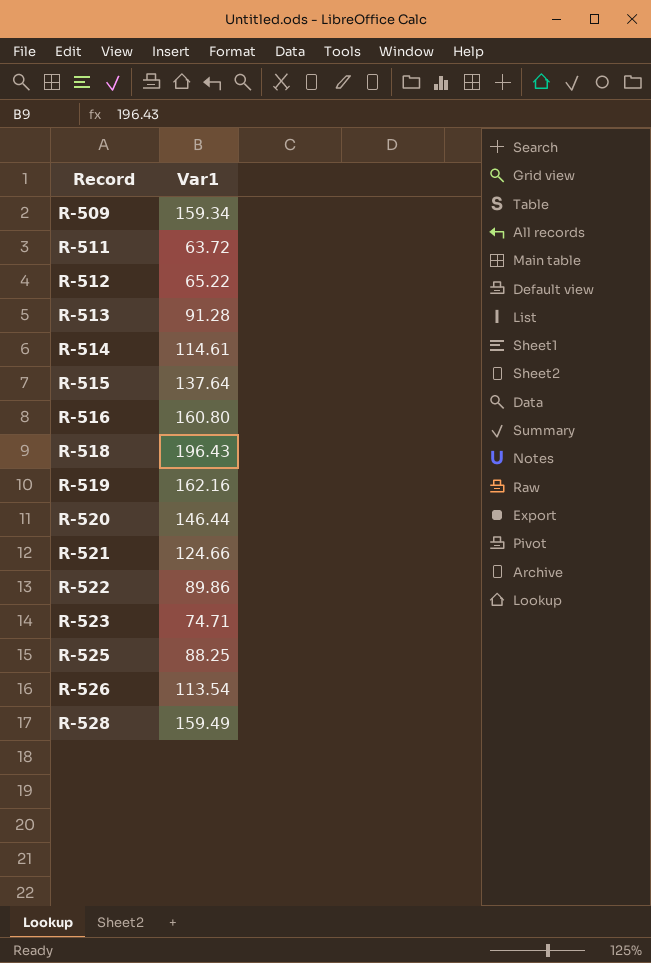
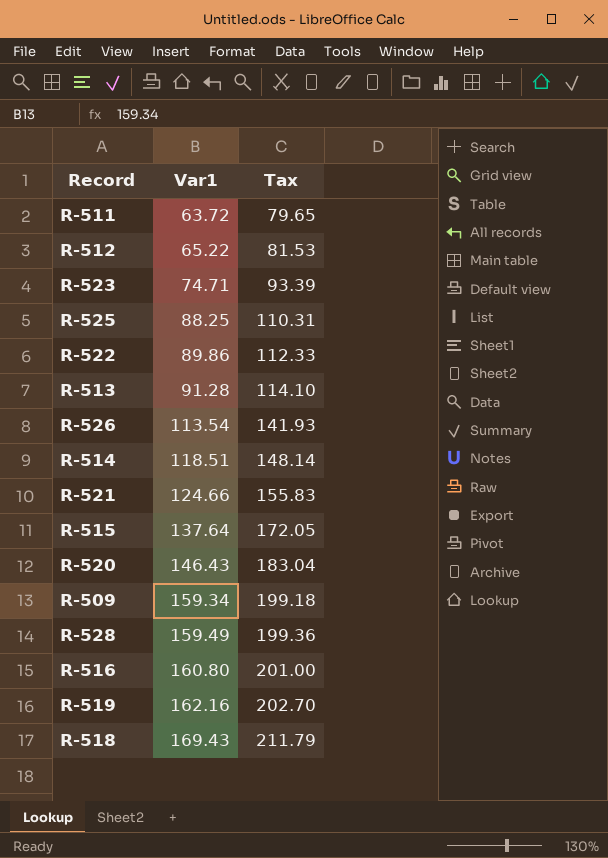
row order: Record ascending -> Var1 ascending
column Tax | formula: none -> [Var1] * 1.25
R-514 | Var1: 114.61 -> 118.51
R-520 | Var1: 146.44 -> 146.43
R-518 | Var1: 196.43 -> 169.43

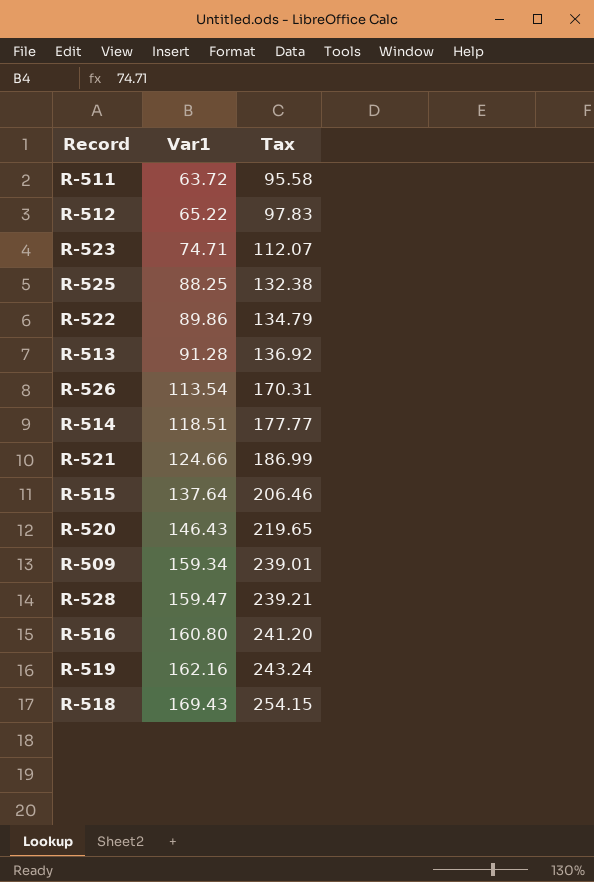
column Tax | formula: [Var1] * 1.25 -> [Var1] * 1.5
R-528 | Var1: 159.49 -> 159.47

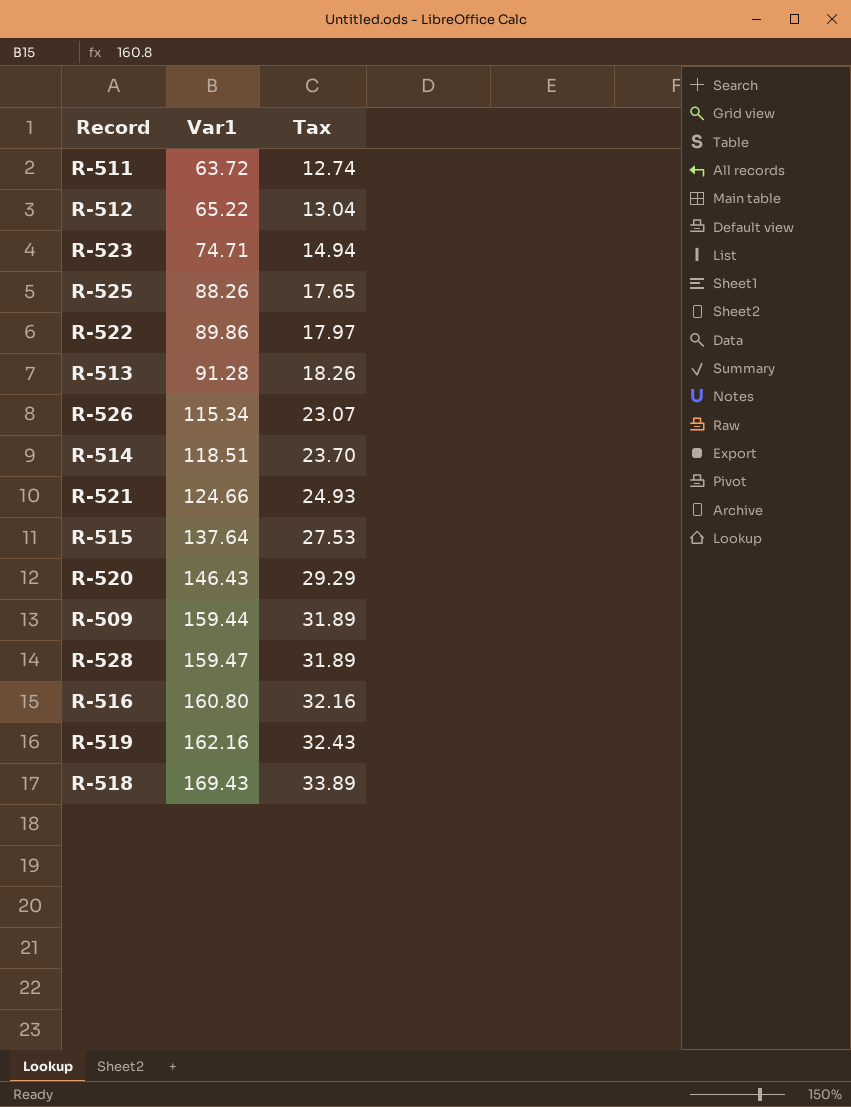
column Tax | formula: [Var1] * 1.5 -> [Var1] * 0.2
R-525 | Var1: 88.25 -> 88.26
R-526 | Var1: 113.54 -> 115.34
R-509 | Var1: 159.34 -> 159.44

